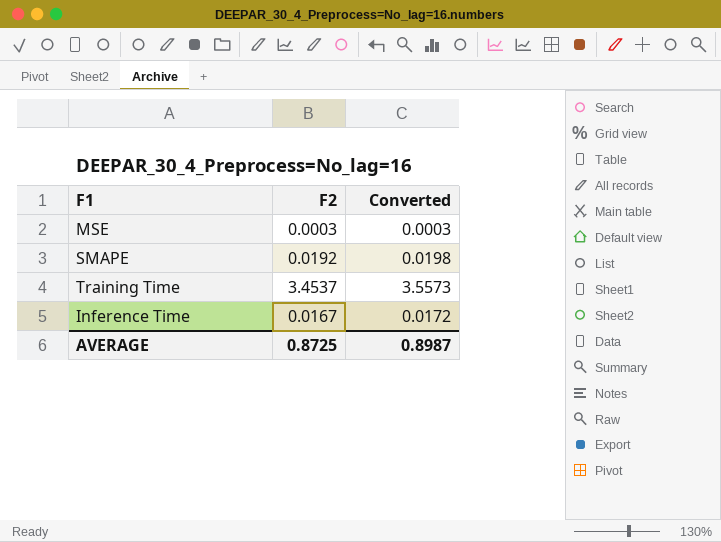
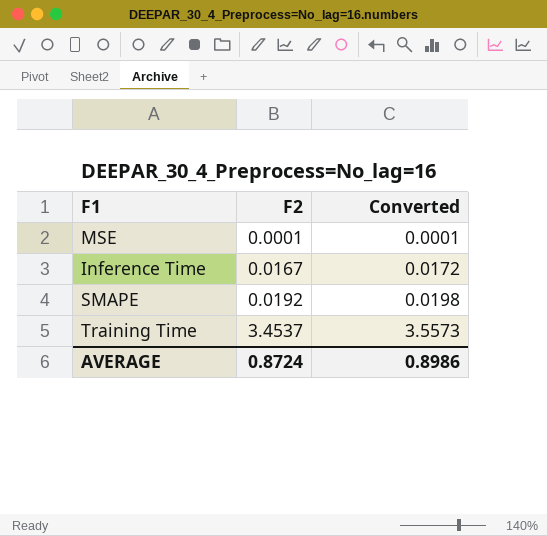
row order: none -> F2 ascending
MSE | F2: 0.0003 -> 0.0001
MSE | Converted: 0.0003 -> 0.0001
AVERAGE | F2: 0.8725 -> 0.8724
AVERAGE | Converted: 0.8987 -> 0.8986

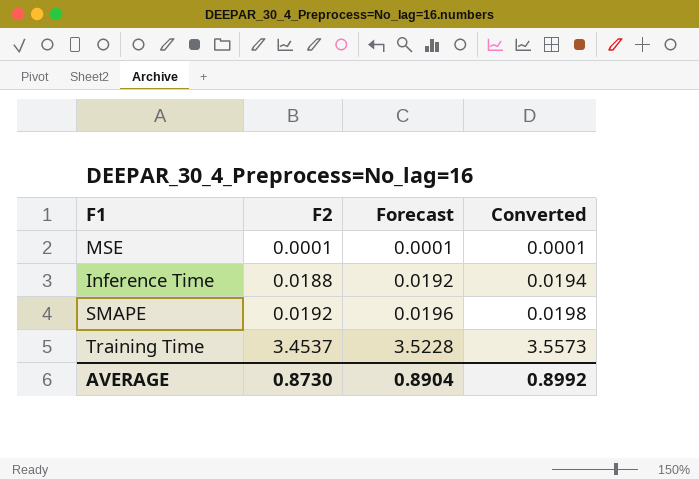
column Forecast | formula: none -> [F2] * 1.02
Inference Time | F2: 0.0167 -> 0.0188
Inference Time | Converted: 0.0172 -> 0.0194
AVERAGE | F2: 0.8724 -> 0.8730
AVERAGE | Converted: 0.8986 -> 0.8992

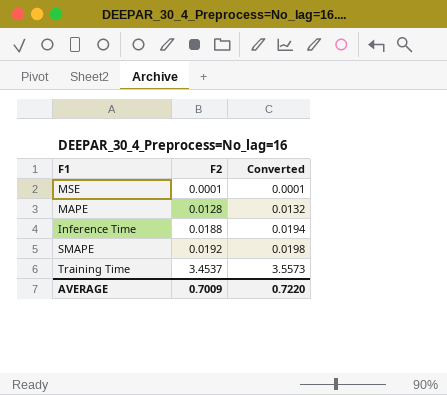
column Forecast | formula: [F2] * 1.02 -> none
row MAPE: none -> 0.0128 | 0.0132
AVERAGE | F2: 0.8730 -> 0.7009
AVERAGE | Converted: 0.8992 -> 0.7220

